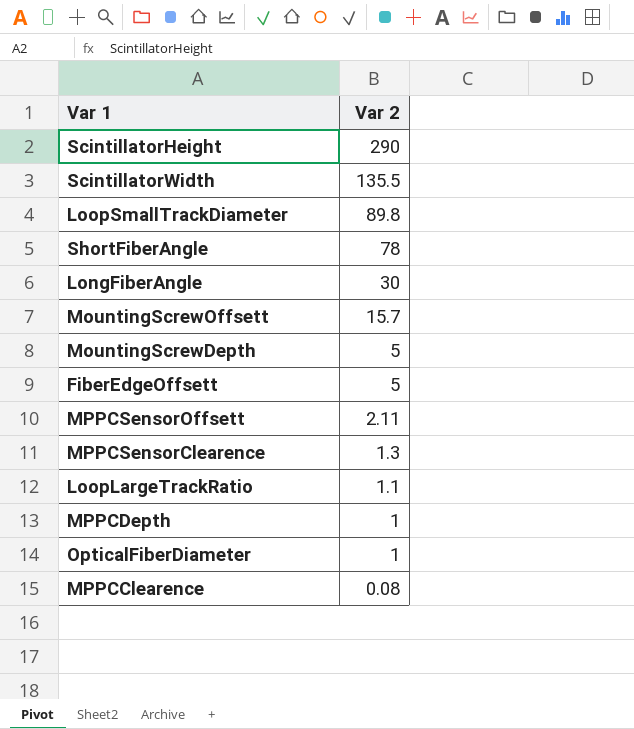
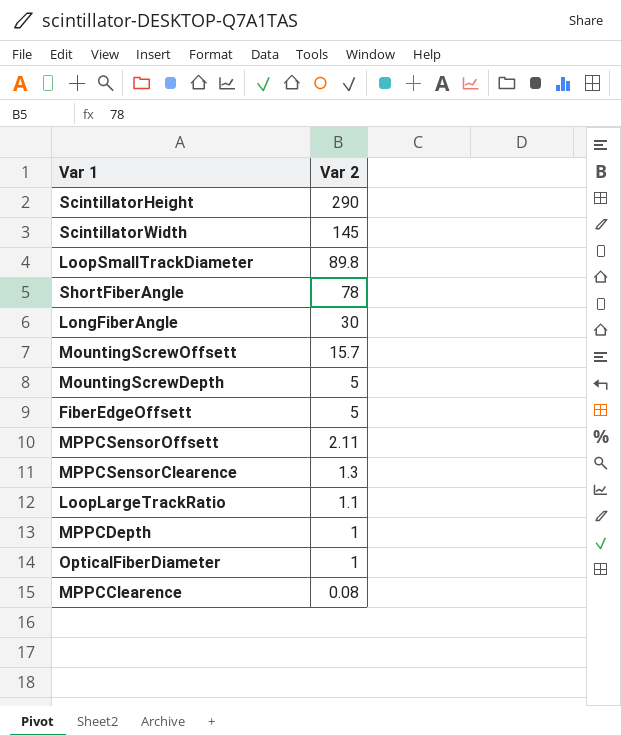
ScintillatorWidth | Var 2: 135.5 -> 145

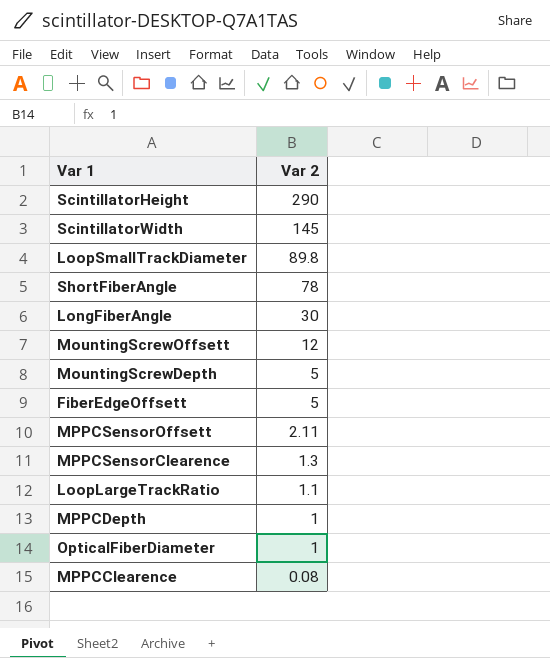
MountingScrewOffsett | Var 2: 15.7 -> 12

